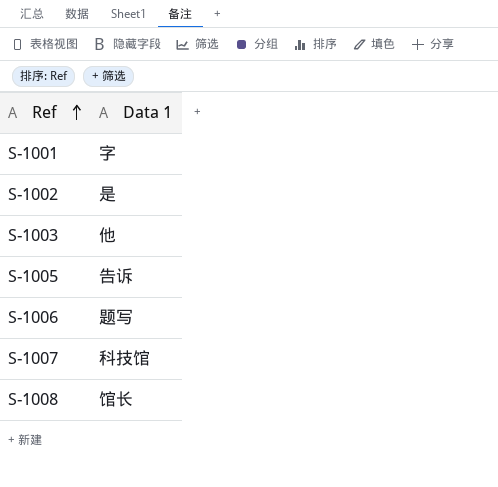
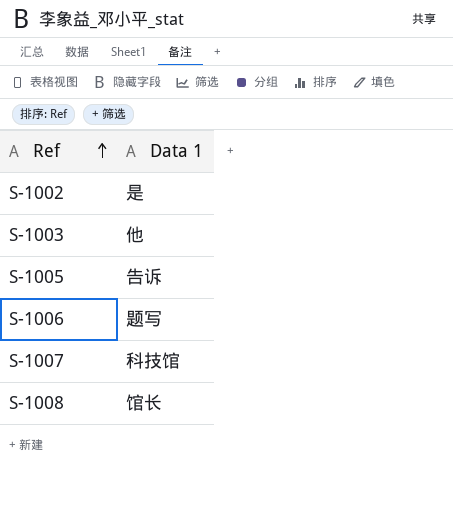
row S-1001: 字 -> none

